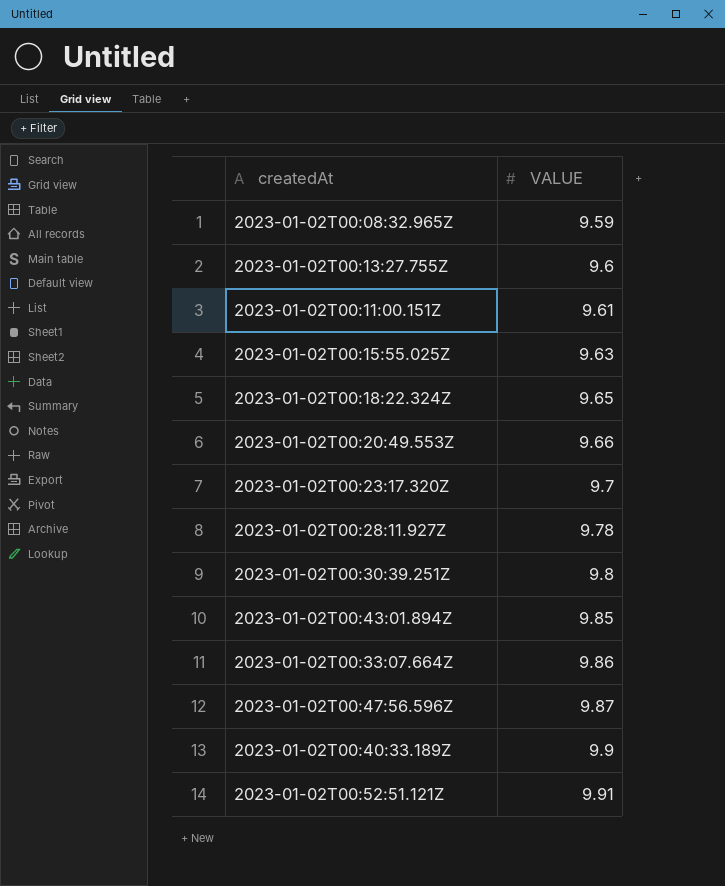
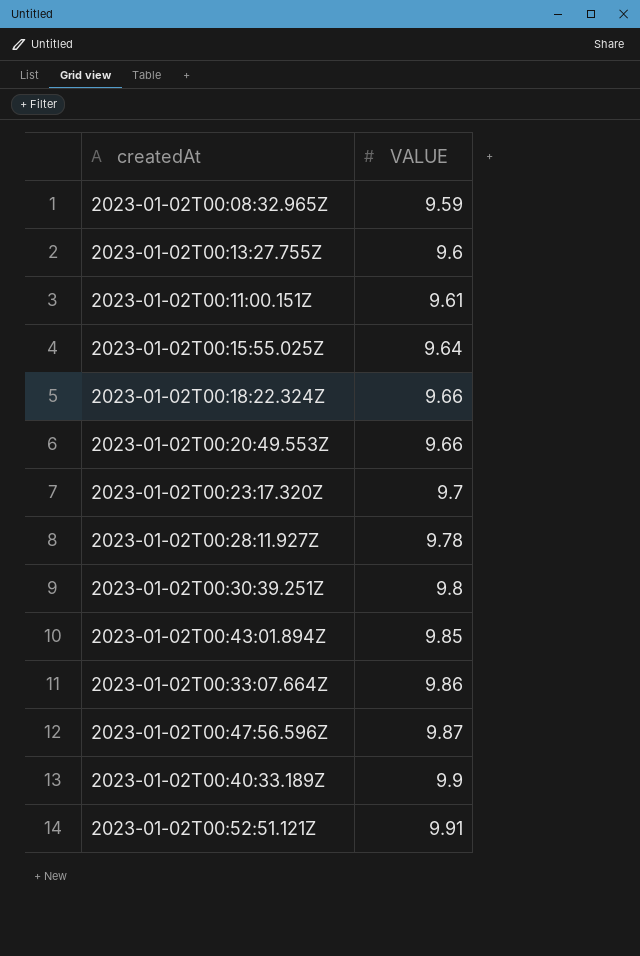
2023-01-02T00:15:55.025Z | VALUE: 9.63 -> 9.64
2023-01-02T00:18:22.324Z | VALUE: 9.65 -> 9.66

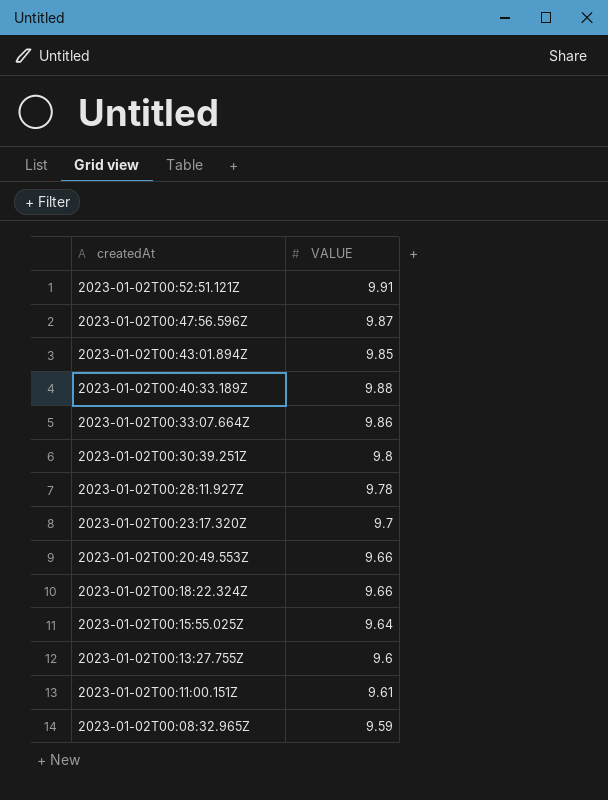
row order: VALUE ascending -> createdAt descending
2023-01-02T00:40:33.189Z | VALUE: 9.9 -> 9.88

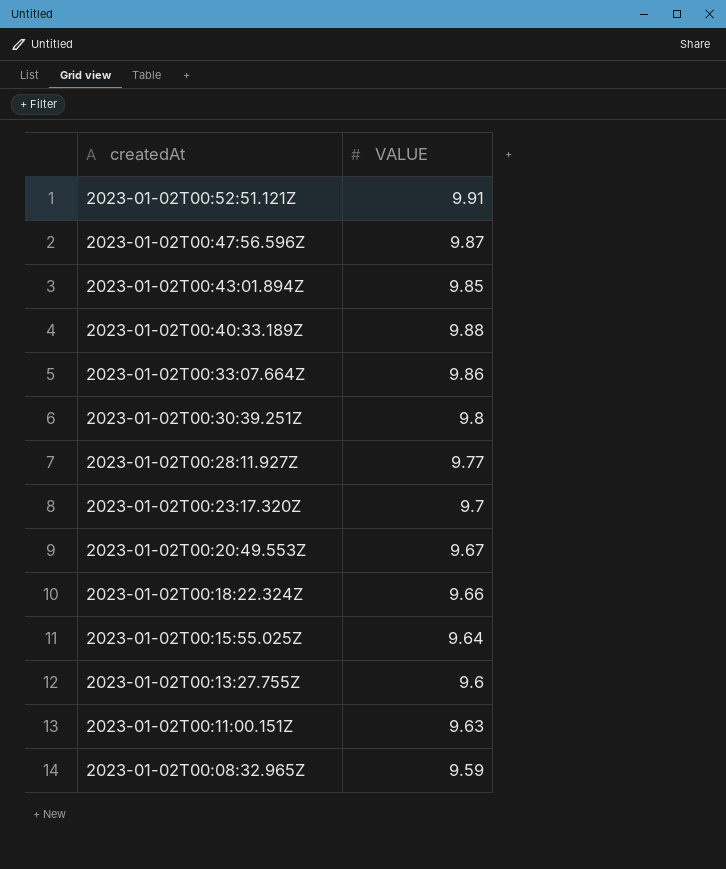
2023-01-02T00:28:11.927Z | VALUE: 9.78 -> 9.77
2023-01-02T00:20:49.553Z | VALUE: 9.66 -> 9.67
2023-01-02T00:11:00.151Z | VALUE: 9.61 -> 9.63

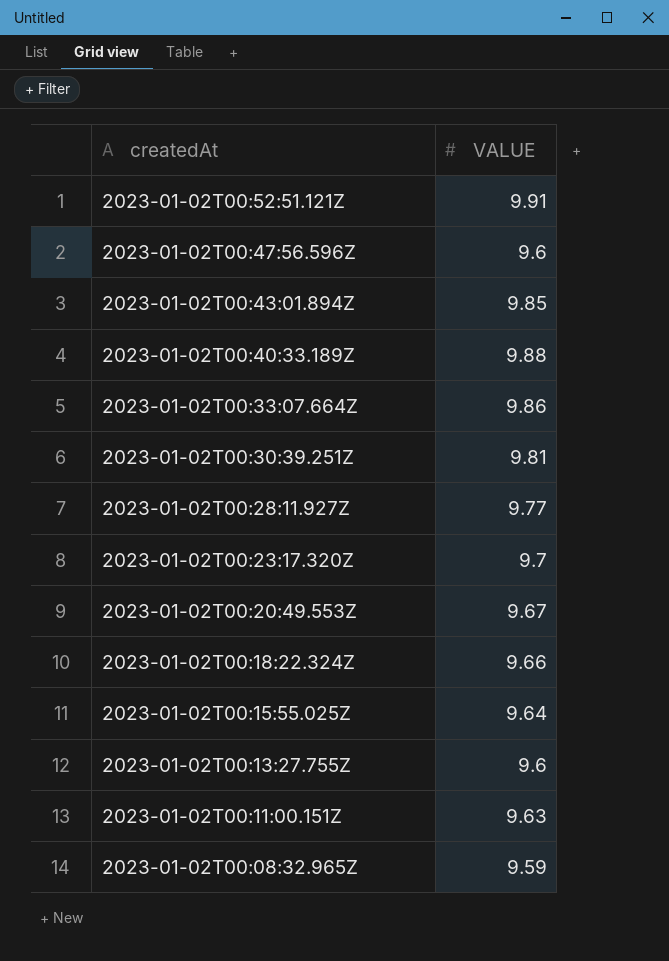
2023-01-02T00:47:56.596Z | VALUE: 9.87 -> 9.6
2023-01-02T00:30:39.251Z | VALUE: 9.8 -> 9.81

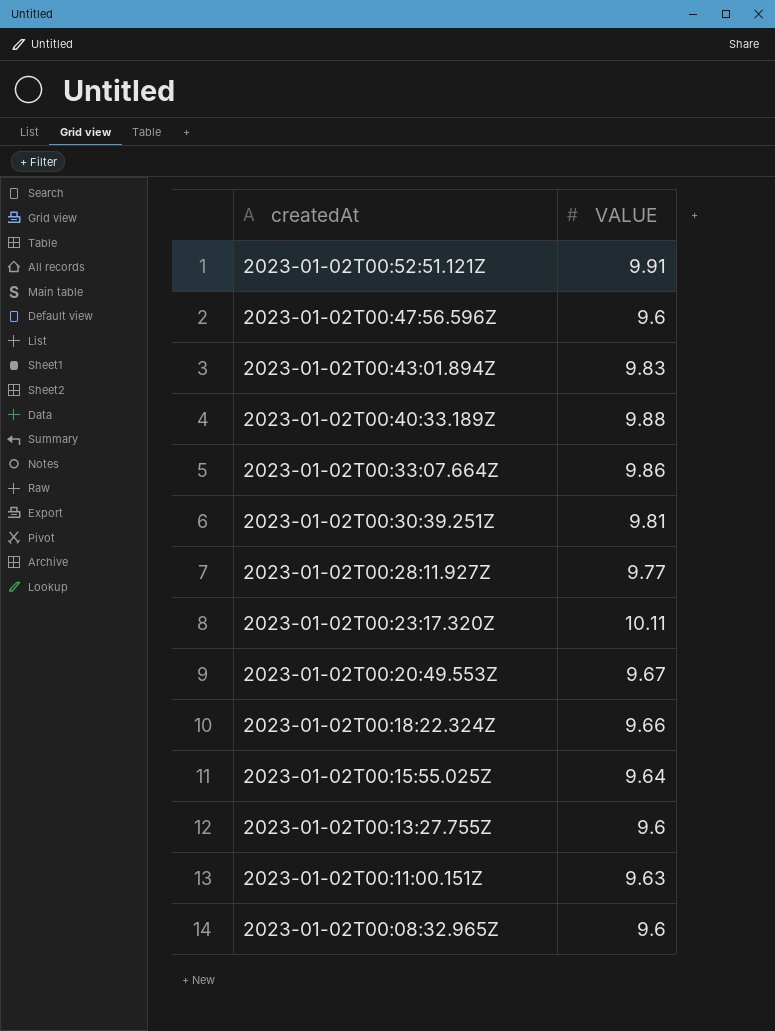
2023-01-02T00:43:01.894Z | VALUE: 9.85 -> 9.83
2023-01-02T00:23:17.320Z | VALUE: 9.7 -> 10.11
2023-01-02T00:08:32.965Z | VALUE: 9.59 -> 9.6

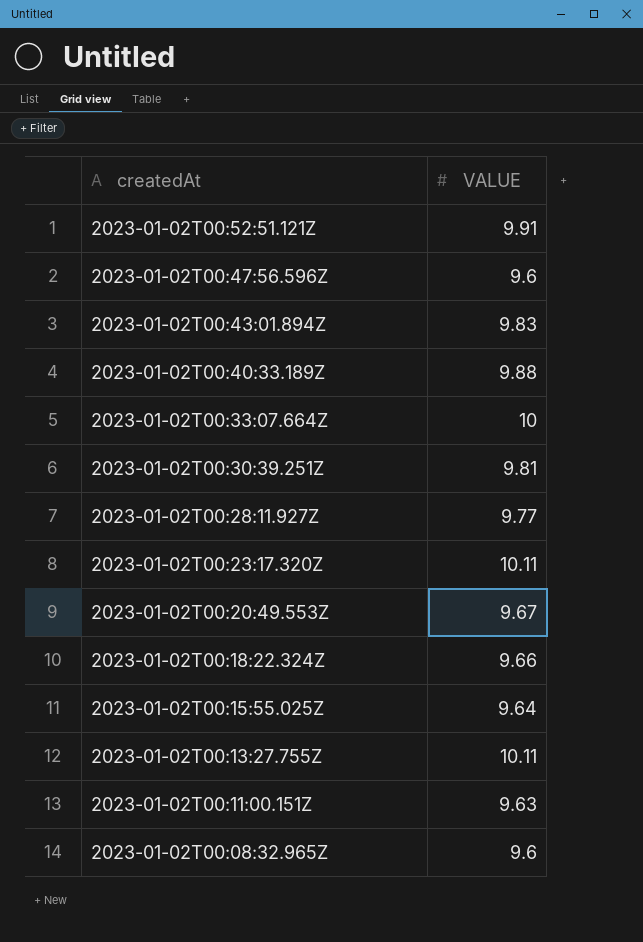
2023-01-02T00:33:07.664Z | VALUE: 9.86 -> 10
2023-01-02T00:13:27.755Z | VALUE: 9.6 -> 10.11

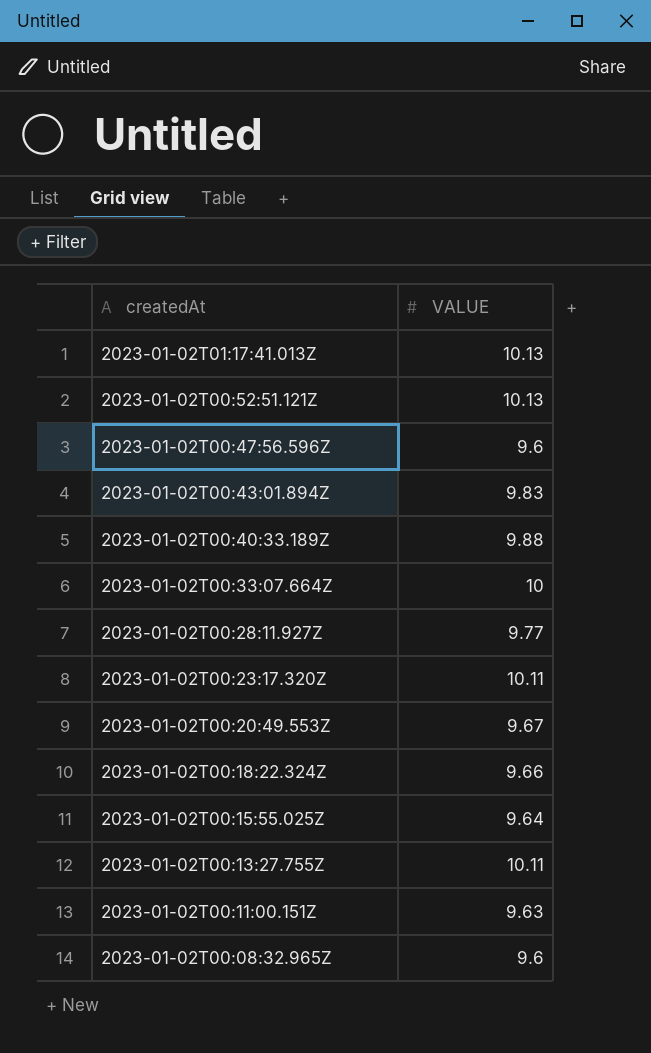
row 2023-01-02T00:30:39.251Z: 9.81 -> none
row 2023-01-02T01:17:41.013Z: none -> 10.13
2023-01-02T00:52:51.121Z | VALUE: 9.91 -> 10.13

